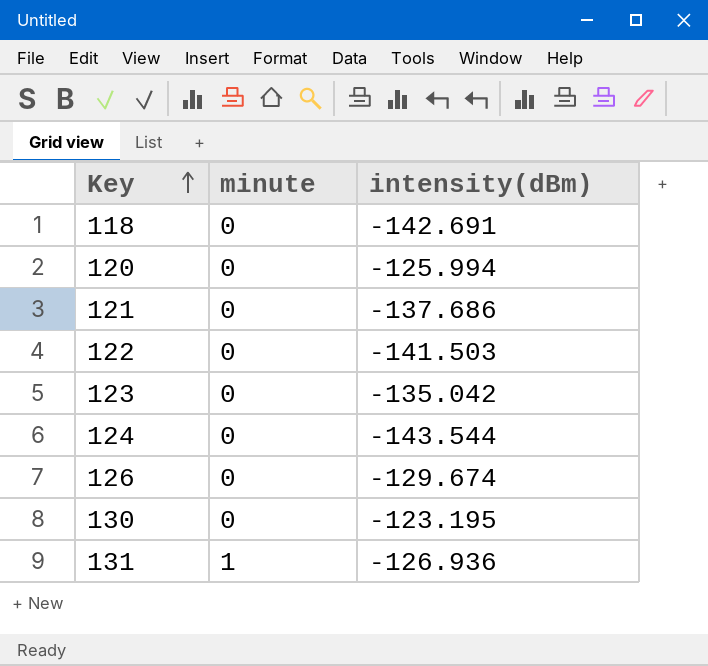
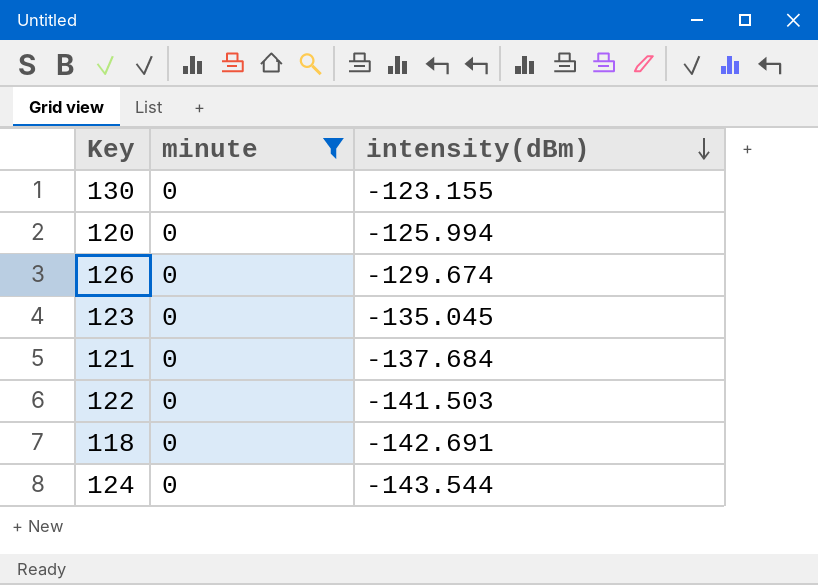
filter: none -> minute = 0
row order: Key ascending -> intensity(dBm) descending
130 | intensity(dBm): -123.195 -> -123.155
123 | intensity(dBm): -135.042 -> -135.045
121 | intensity(dBm): -137.686 -> -137.684

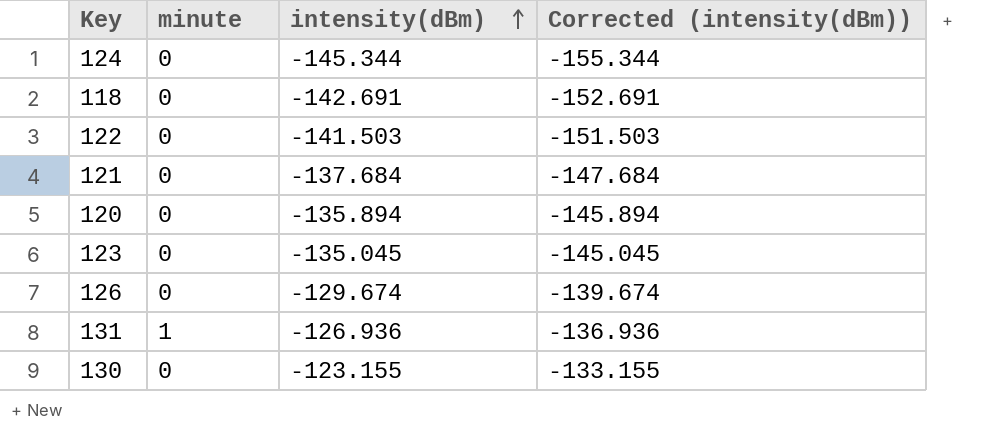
filter: minute = 0 -> none
row order: intensity(dBm) descending -> intensity(dBm) ascending
column Corrected (intensity(dBm)) | formula: none -> [intensity(dBm)] - 10
124 | intensity(dBm): -143.544 -> -145.344
120 | intensity(dBm): -125.994 -> -135.894

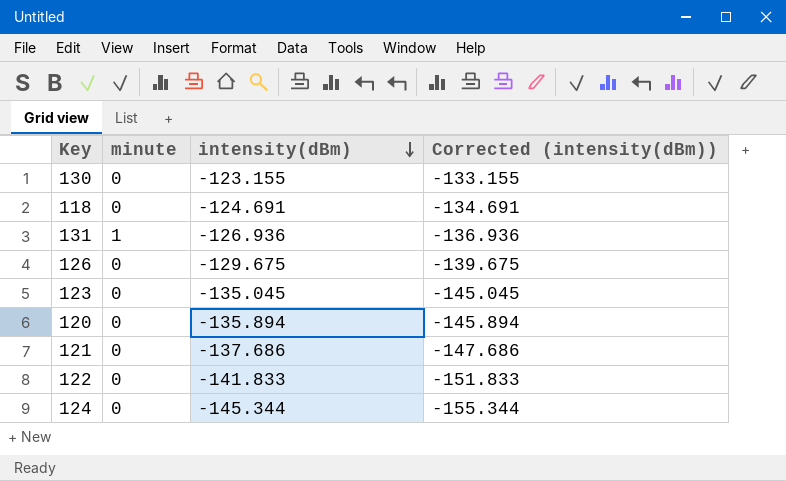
row order: intensity(dBm) ascending -> intensity(dBm) descending
118 | intensity(dBm): -142.691 -> -124.691
118 | Corrected (intensity(dBm)): -152.691 -> -134.691
126 | intensity(dBm): -129.674 -> -129.675
126 | Corrected (intensity(dBm)): -139.674 -> -139.675
121 | intensity(dBm): -137.684 -> -137.686
121 | Corrected (intensity(dBm)): -147.684 -> -147.686
122 | intensity(dBm): -141.503 -> -141.833
122 | Corrected (intensity(dBm)): -151.503 -> -151.833

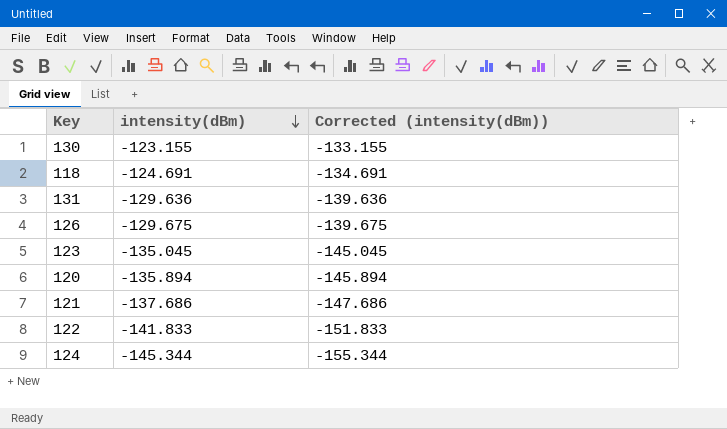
column minute | position: 2 -> none
131 | intensity(dBm): -126.936 -> -129.636
131 | Corrected (intensity(dBm)): -136.936 -> -139.636

